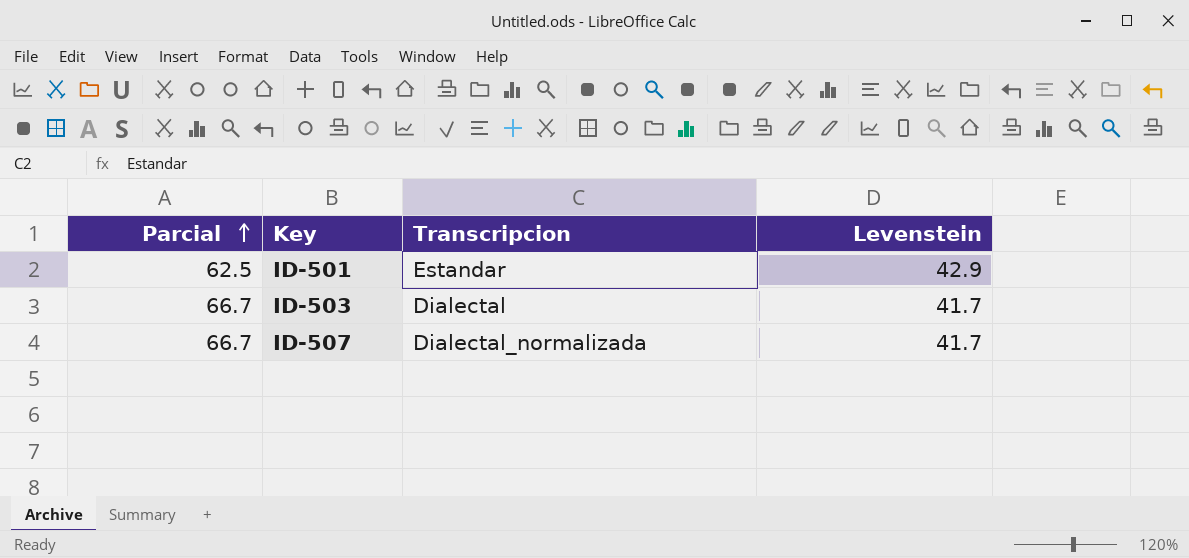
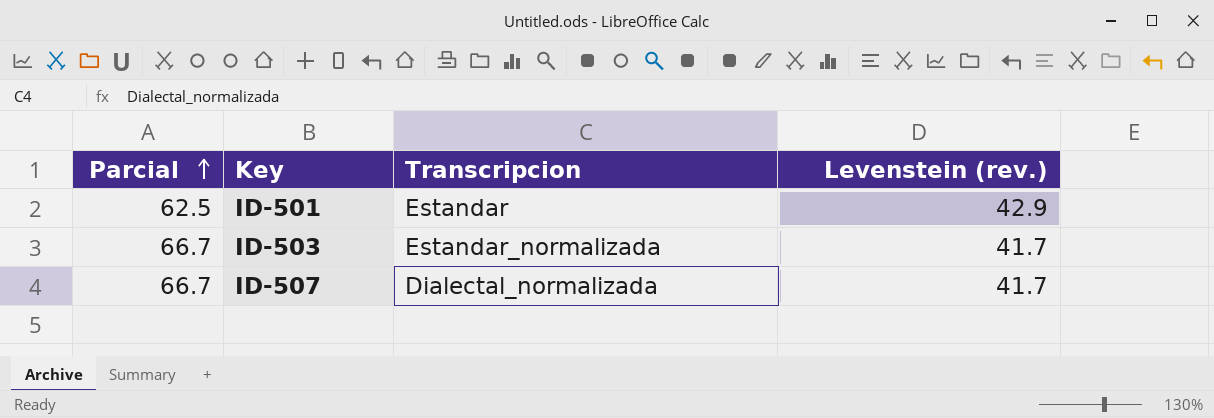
column name: Levenstein -> Levenstein (rev.)
ID-503 | Transcripcion: Dialectal -> Estandar_normalizada

